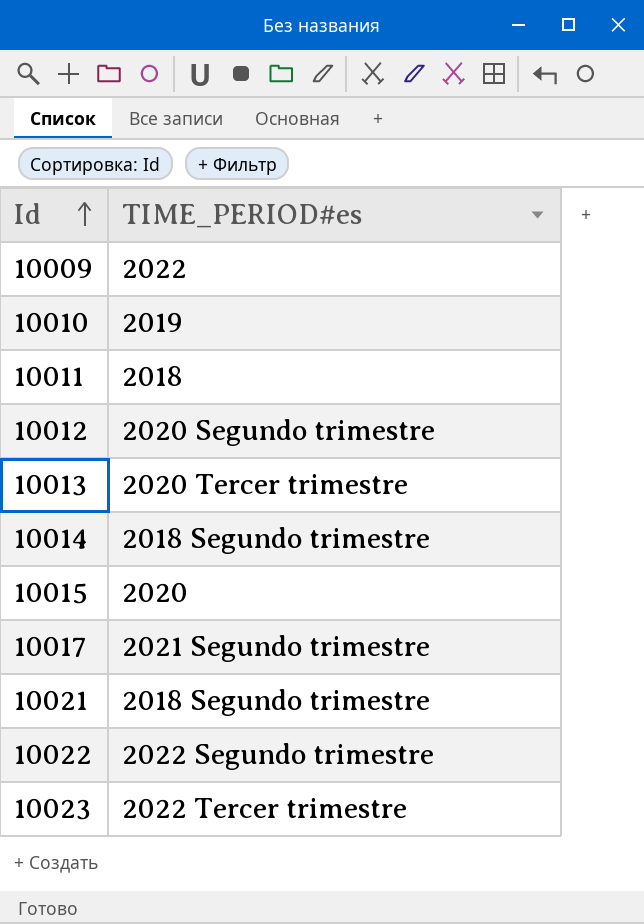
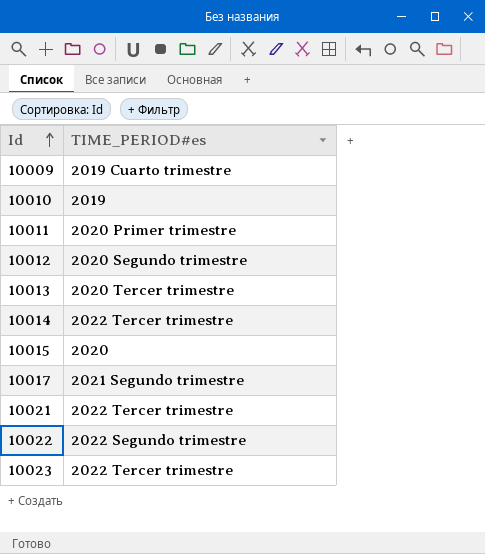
10009 | TIME_PERIOD#es: 2022 -> 2019 Cuarto trimestre
10011 | TIME_PERIOD#es: 2018 -> 2020 Primer trimestre
10014 | TIME_PERIOD#es: 2018 Segundo trimestre -> 2022 Tercer trimestre
10021 | TIME_PERIOD#es: 2018 Segundo trimestre -> 2022 Tercer trimestre

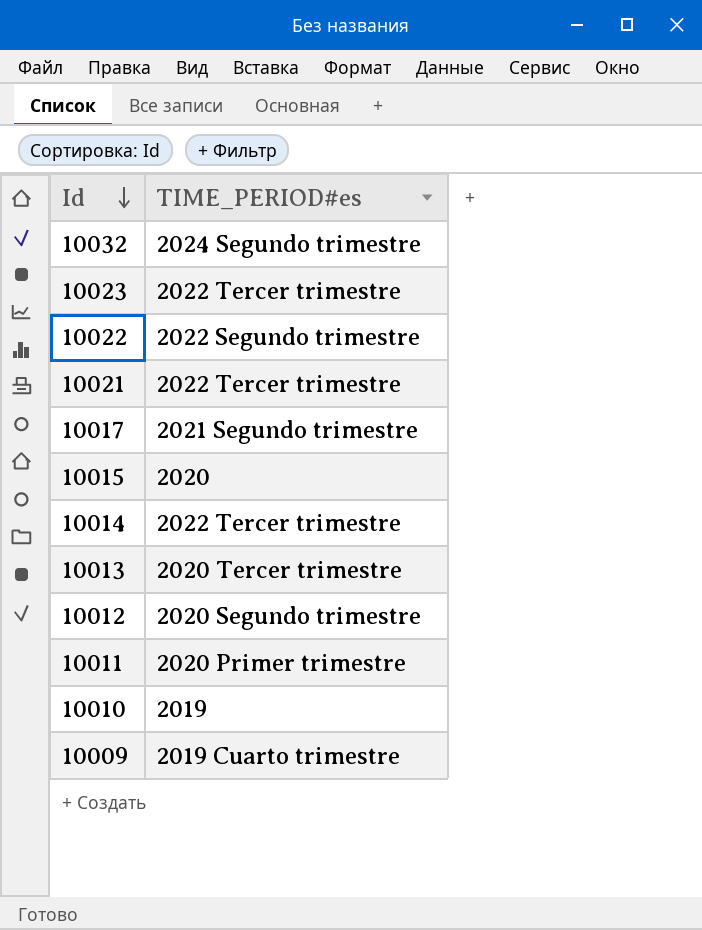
row order: Id ascending -> Id descending
row 10032: none -> 2024 Segundo trimestre

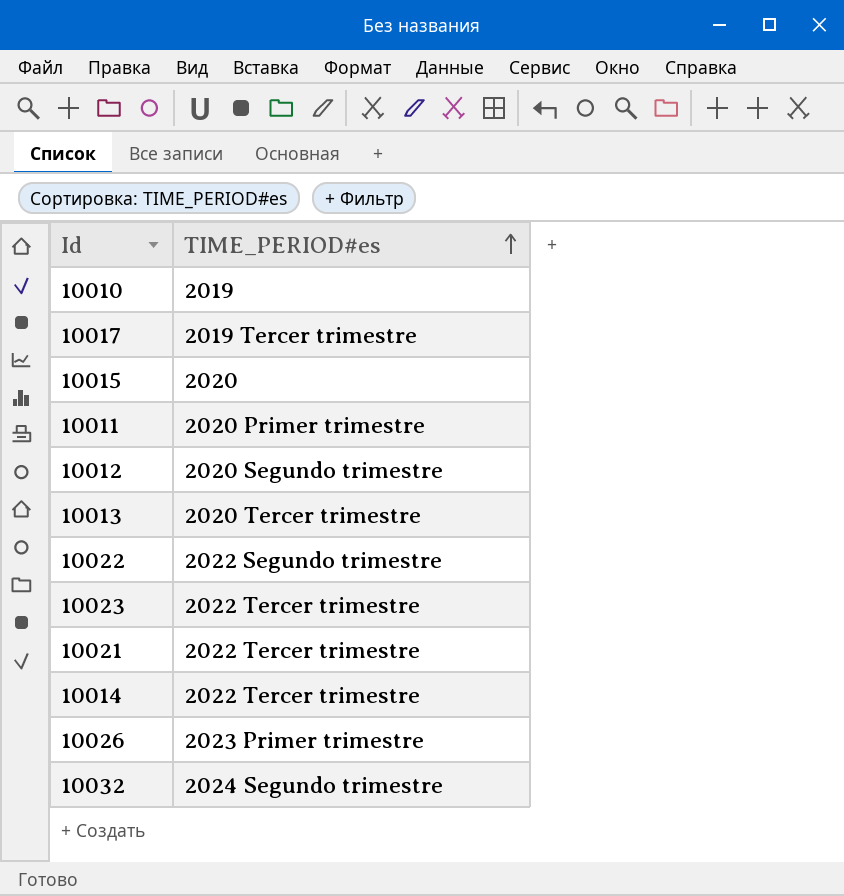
row order: Id descending -> TIME_PERIOD#es ascending
row 10009: 2019 Cuarto trimestre -> none
10017 | TIME_PERIOD#es: 2021 Segundo trimestre -> 2019 Tercer trimestre
row 10026: none -> 2023 Primer trimestre

